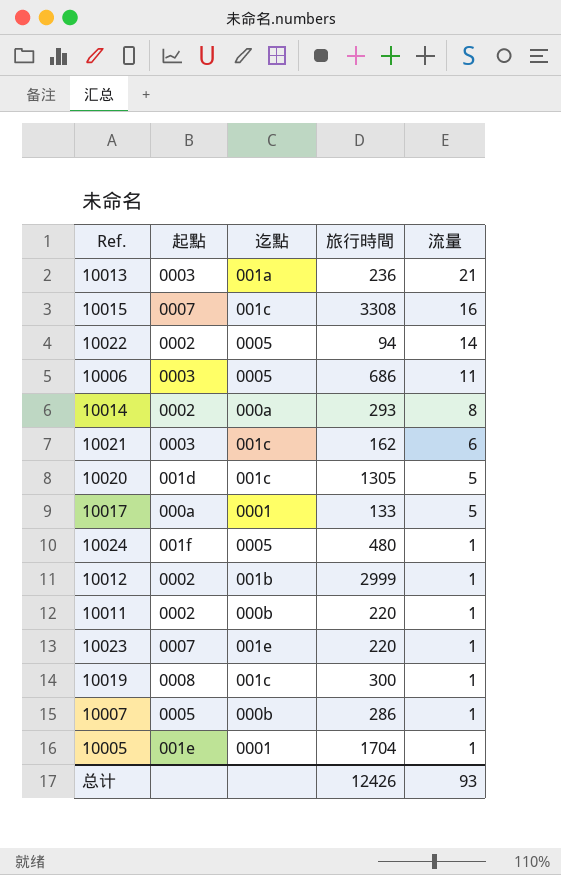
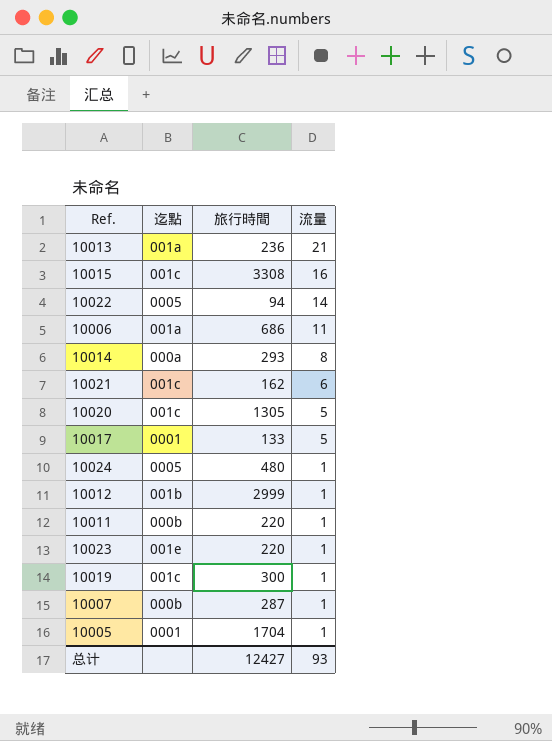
column 起點 | position: 2 -> none
10006 | 迄點: 0005 -> 001a
10007 | 旅行時間: 286 -> 287
总计 | 旅行時間: 12426 -> 12427

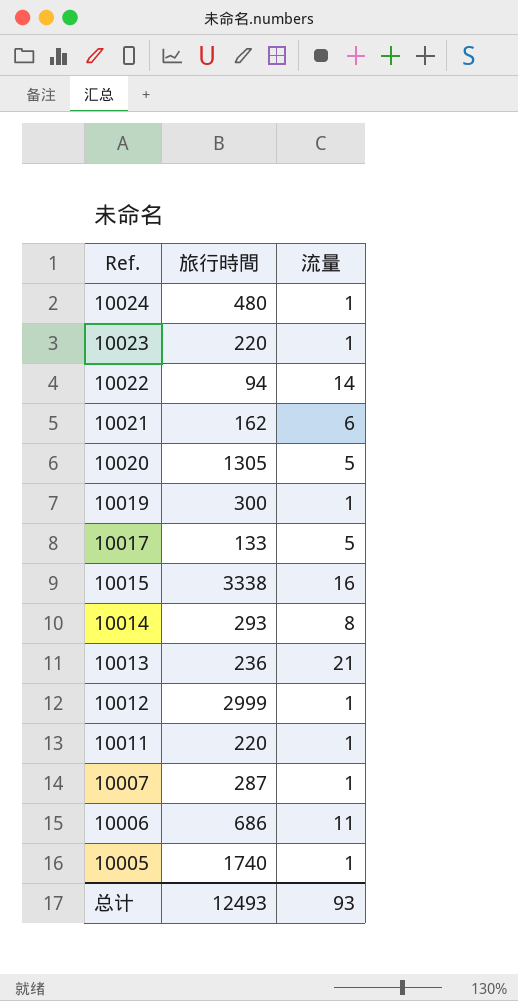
row order: 流量 descending -> Ref. descending
column 迄點 | position: 2 -> none
10015 | 旅行時間: 3308 -> 3338
10005 | 旅行時間: 1704 -> 1740
总计 | 旅行時間: 12427 -> 12493

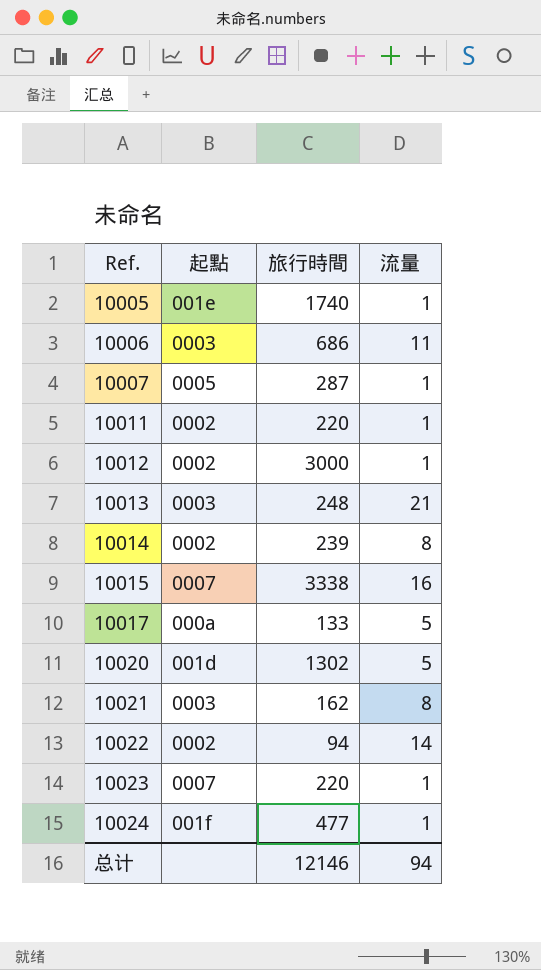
row order: Ref. descending -> Ref. ascending
column 起點 | position: none -> 2
row 10019: 300 | 1 -> none
10012 | 旅行時間: 2999 -> 3000
10013 | 旅行時間: 236 -> 248
10014 | 旅行時間: 293 -> 239
10020 | 旅行時間: 1305 -> 1302
10021 | 流量: 6 -> 8
10024 | 旅行時間: 480 -> 477
总计 | 旅行時間: 12493 -> 12146
总计 | 流量: 93 -> 94

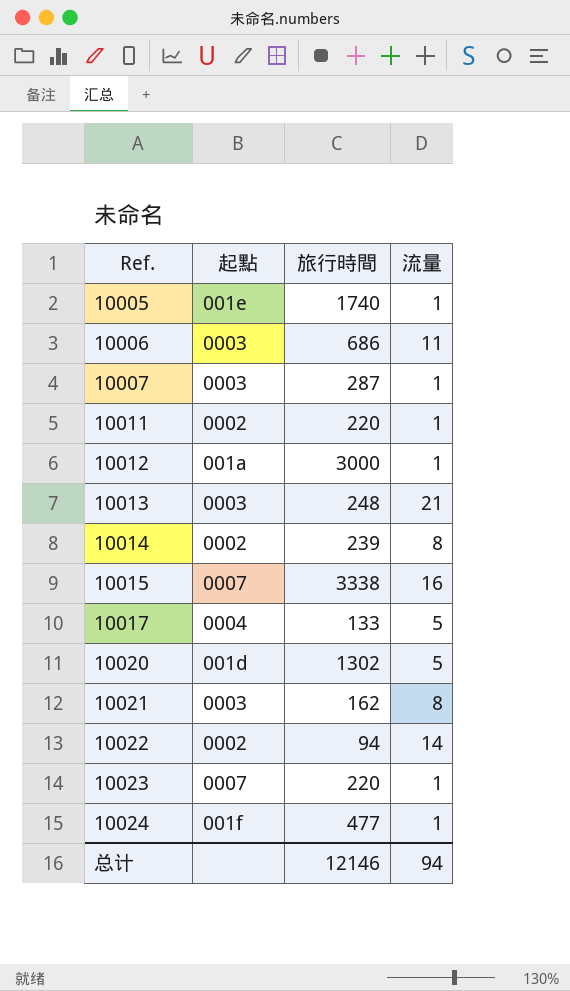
10007 | 起點: 0005 -> 0003
10012 | 起點: 0002 -> 001a
10017 | 起點: 000a -> 0004

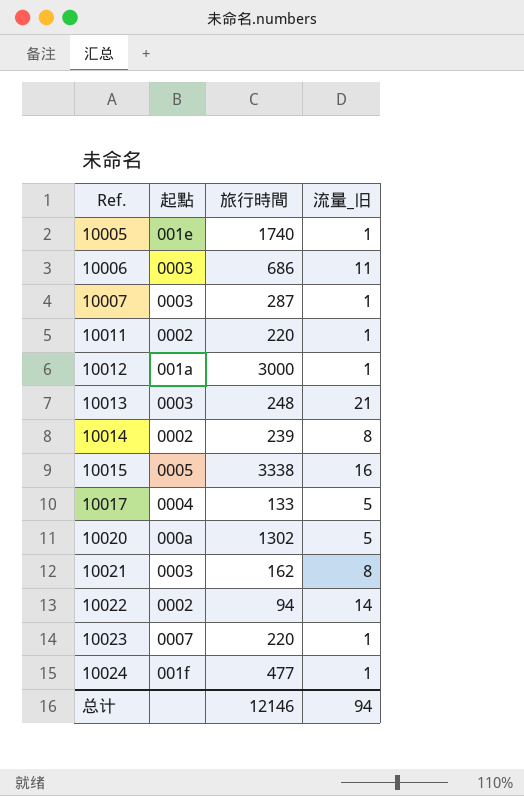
column name: 流量 -> 流量_旧
10015 | 起點: 0007 -> 0005
10020 | 起點: 001d -> 000a

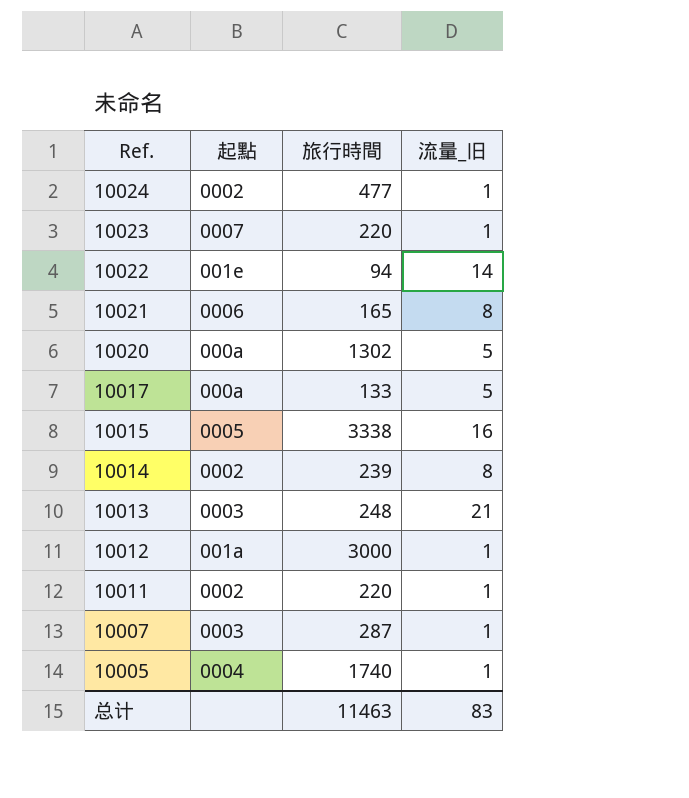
row order: Ref. ascending -> Ref. descending
row 10006: 0003 | 686 | 11 -> none
10024 | 起點: 001f -> 0002
10022 | 起點: 0002 -> 001e
10021 | 起點: 0003 -> 0006
10021 | 旅行時間: 162 -> 165
10017 | 起點: 0004 -> 000a
10005 | 起點: 001e -> 0004
总计 | 旅行時間: 12146 -> 11463
总计 | 流量_旧: 94 -> 83

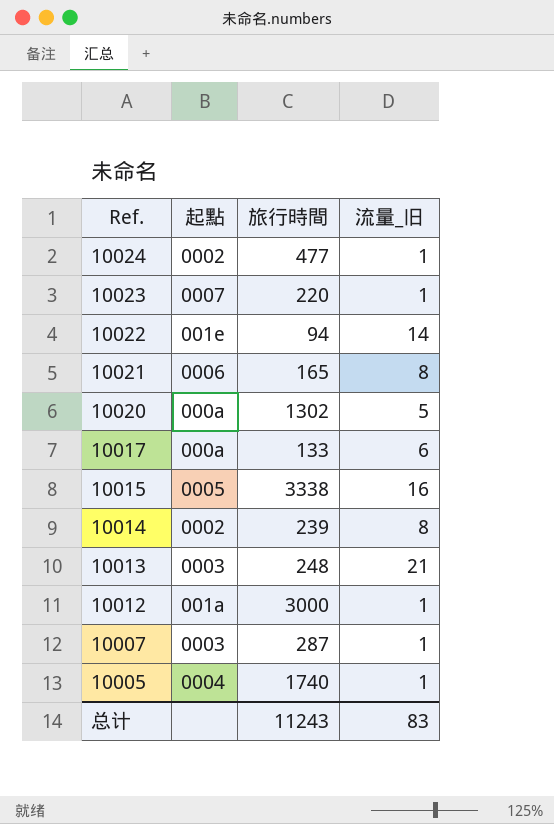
row 10011: 0002 | 220 | 1 -> none
10017 | 流量_旧: 5 -> 6
总计 | 旅行時間: 11463 -> 11243

